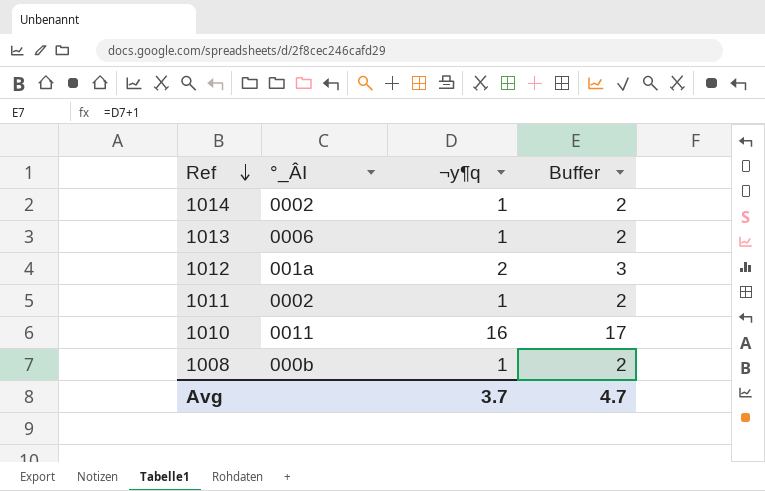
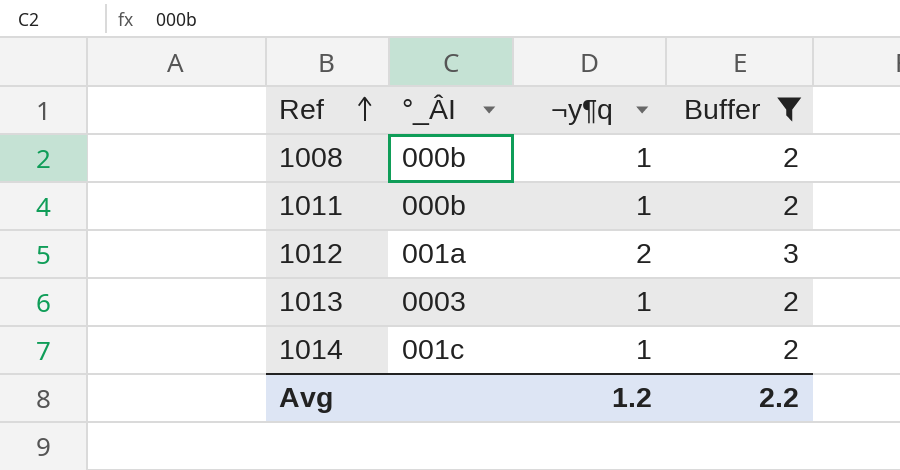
filter: none -> Buffer != 17
row order: Ref descending -> Ref ascending
1011 | °_ÂI: 0002 -> 000b
1013 | °_ÂI: 0006 -> 0003
1014 | °_ÂI: 0002 -> 001c
Avg | ¬y¶q: 3.7 -> 1.2
Avg | Buffer: 4.7 -> 2.2

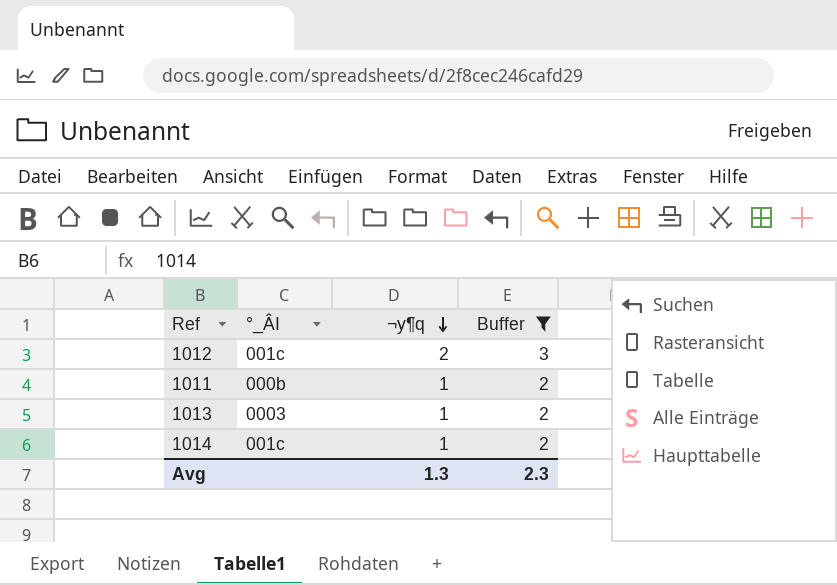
row order: Ref ascending -> ¬y¶q descending
row 1008: 000b | 1 | 2 -> none
1012 | °_ÂI: 001a -> 001c
Avg | ¬y¶q: 1.2 -> 1.3
Avg | Buffer: 2.2 -> 2.3

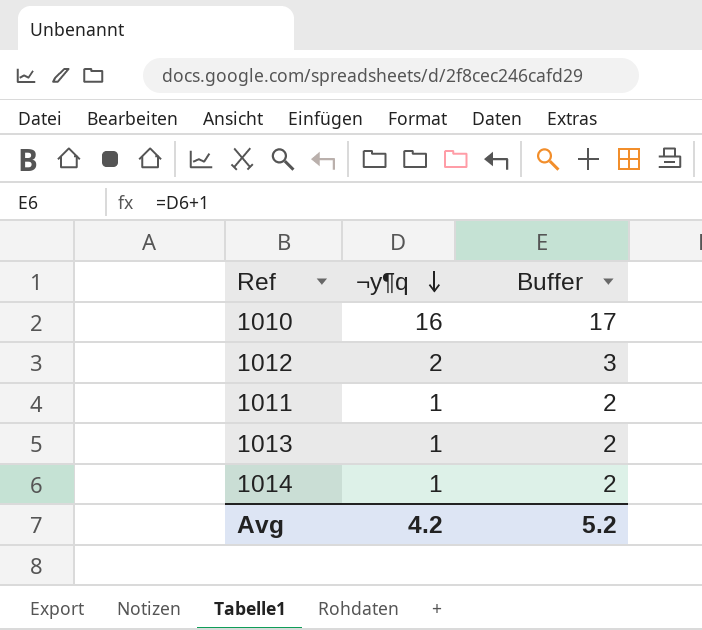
filter: Buffer != 17 -> none
column °_ÂI | position: 2 -> none
Avg | ¬y¶q: 1.3 -> 4.2
Avg | Buffer: 2.3 -> 5.2

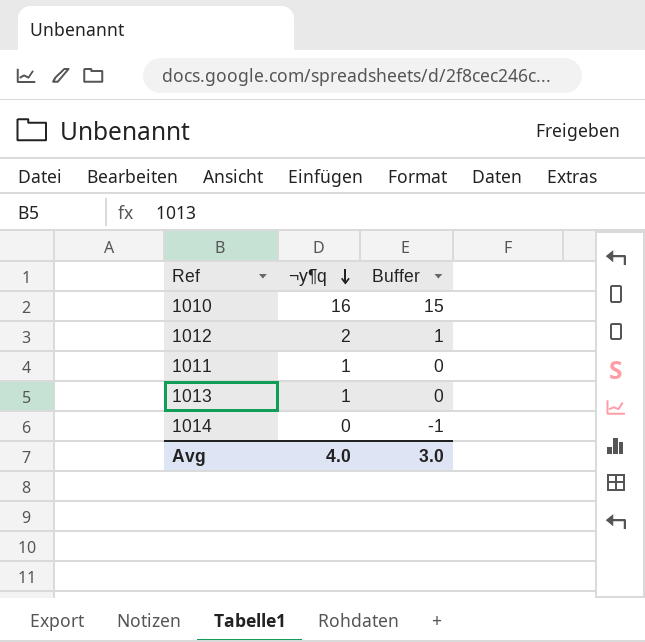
column Buffer | formula: [¬y¶q] + 1 -> [¬y¶q] - 1
1014 | ¬y¶q: 1 -> 0
Avg | ¬y¶q: 4.2 -> 4.0
Avg | Buffer: 5.2 -> 3.0

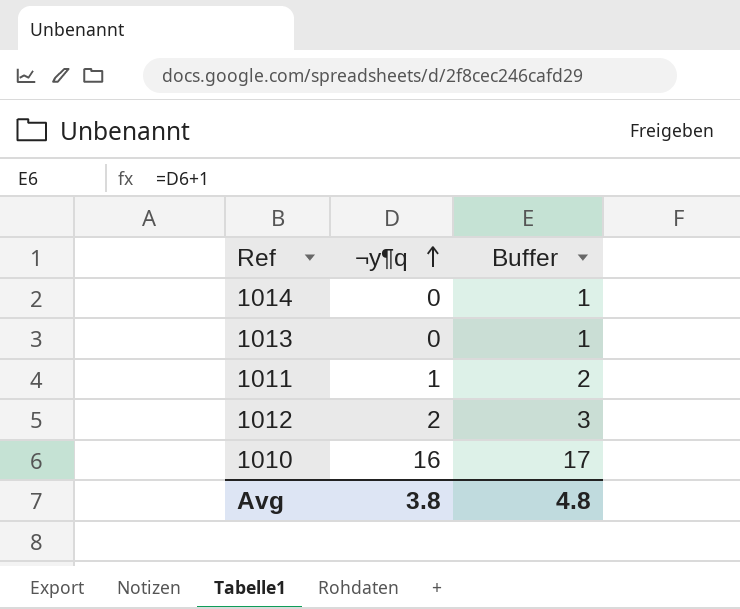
row order: ¬y¶q descending -> ¬y¶q ascending
column Buffer | formula: [¬y¶q] - 1 -> [¬y¶q] + 1
1013 | ¬y¶q: 1 -> 0
Avg | ¬y¶q: 4.0 -> 3.8
Avg | Buffer: 3.0 -> 4.8

